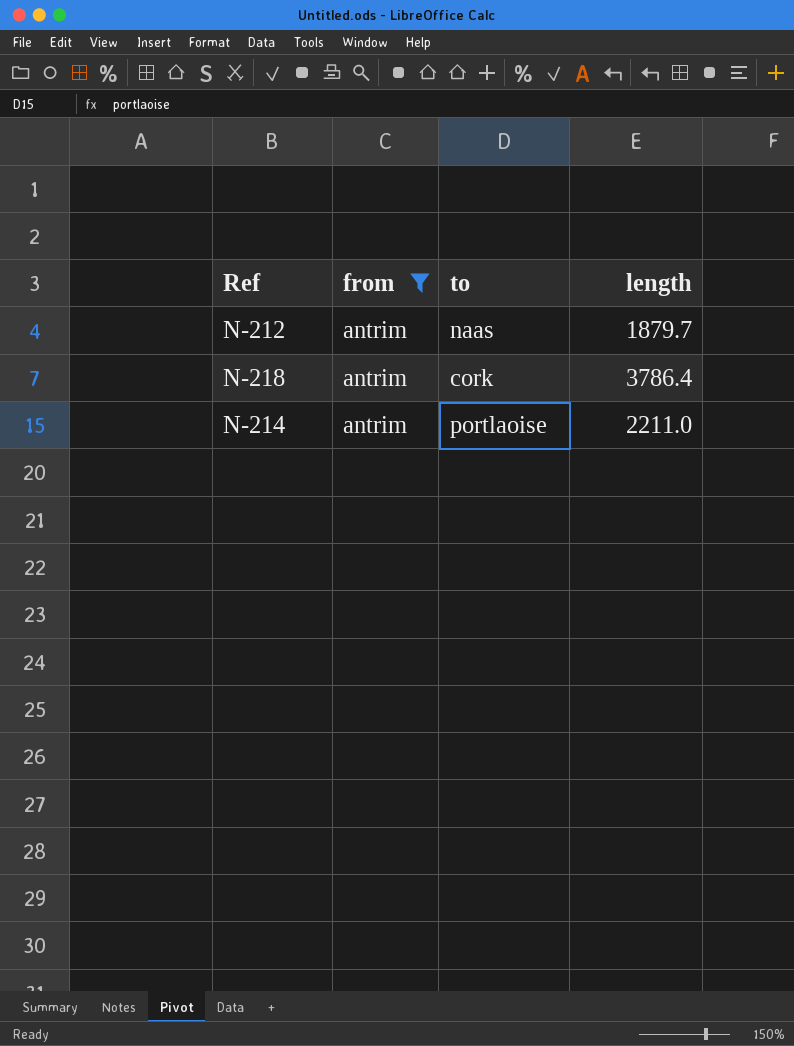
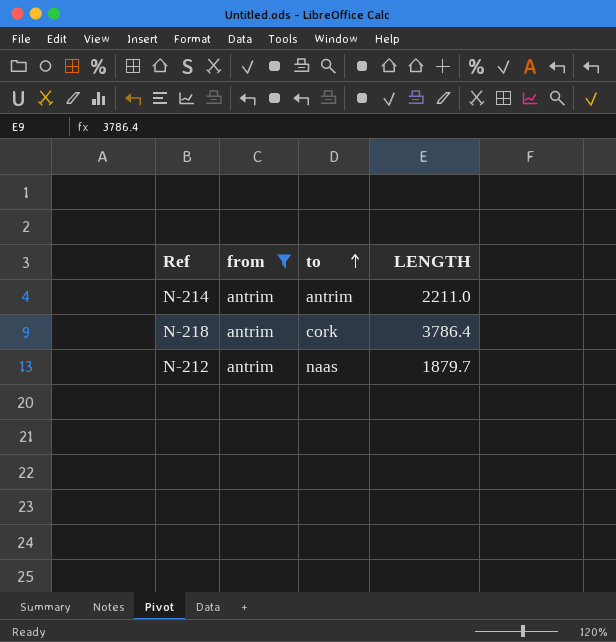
row order: none -> to ascending
column name: length -> LENGTH
N-214 | to: portlaoise -> antrim

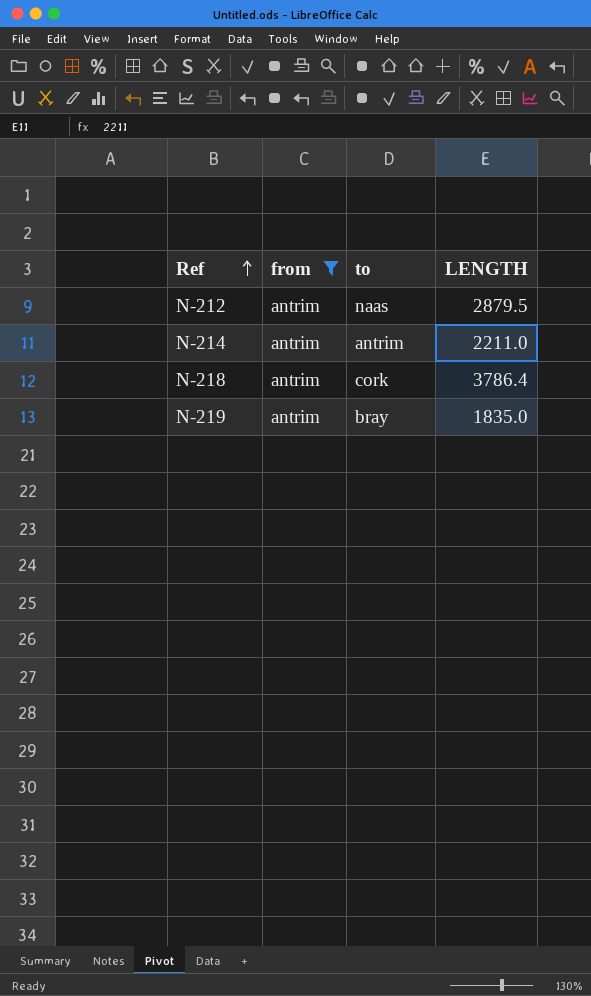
row order: to ascending -> Ref ascending
N-212 | LENGTH: 1879.7 -> 2879.5
row N-219: none -> antrim | bray | 1835.0

